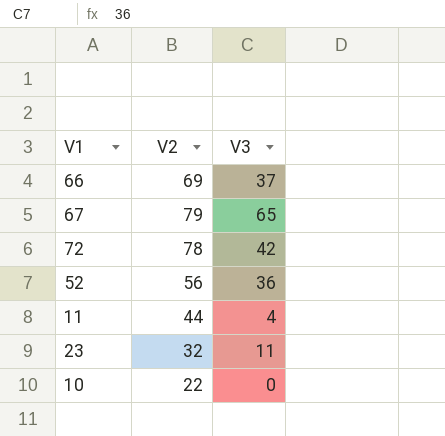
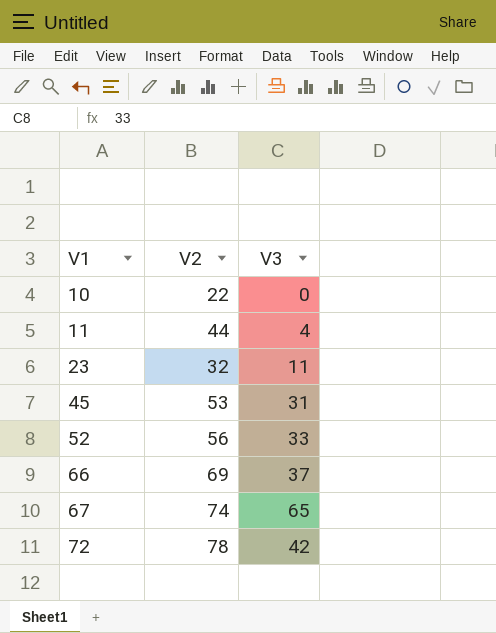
row order: none -> V1 ascending
row 45: none -> 53 | 31
52 | V3: 36 -> 33
67 | V2: 79 -> 74

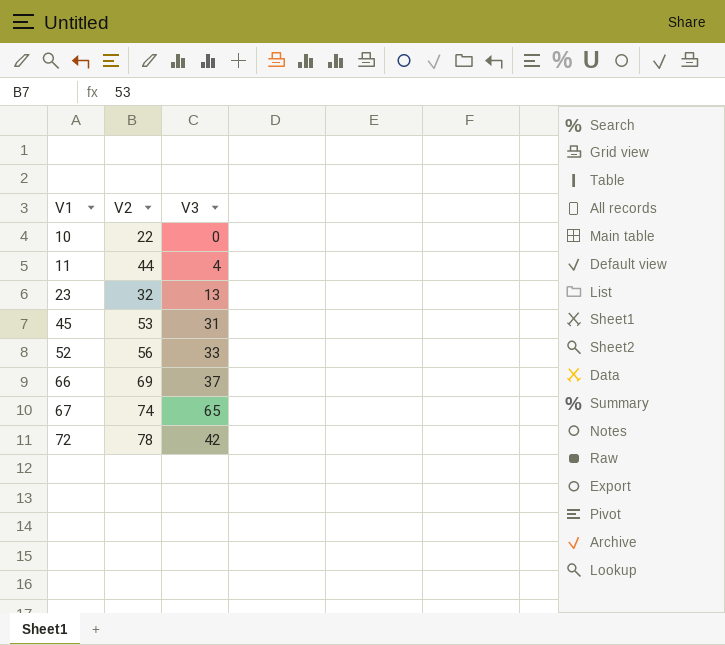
23 | V3: 11 -> 13

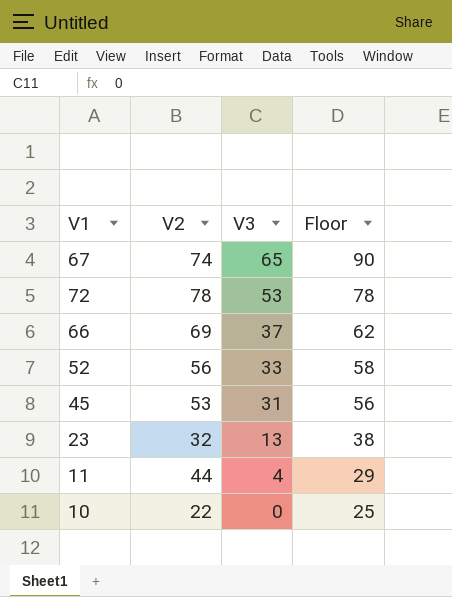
row order: V1 ascending -> V3 descending
column Floor | formula: none -> [V3] + 25
72 | V3: 42 -> 53

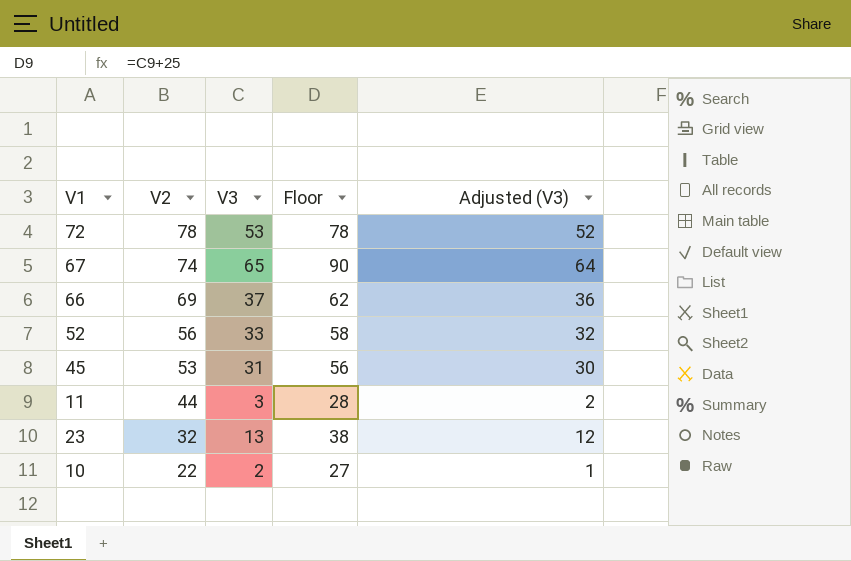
row order: V3 descending -> V2 descending
column Adjusted (V3) | formula: none -> [V3] - 1
11 | V3: 4 -> 3
11 | Floor: 29 -> 28
10 | V3: 0 -> 2
10 | Floor: 25 -> 27

